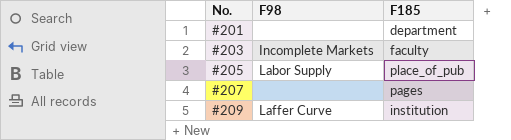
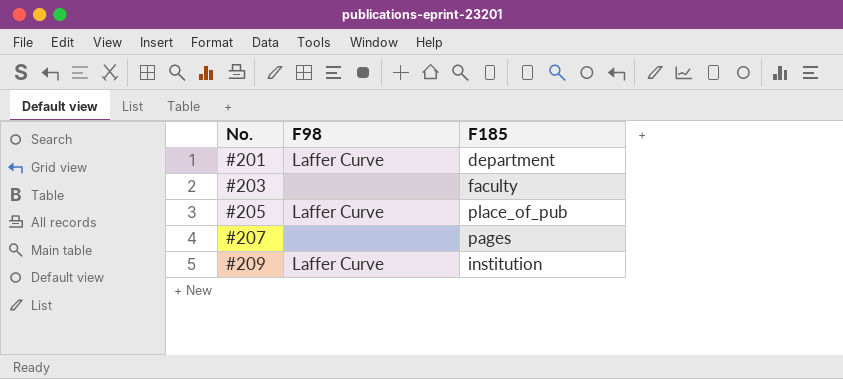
#201 | F98: none -> Laffer Curve
#203 | F98: Incomplete Markets -> none
#205 | F98: Labor Supply -> Laffer Curve

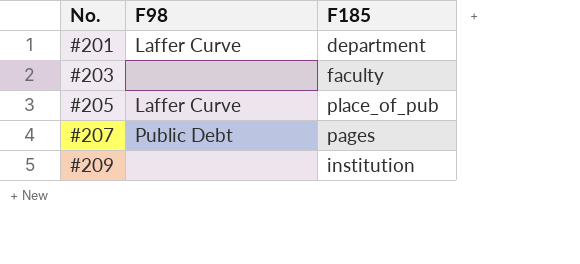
#207 | F98: none -> Public Debt
#209 | F98: Laffer Curve -> none

